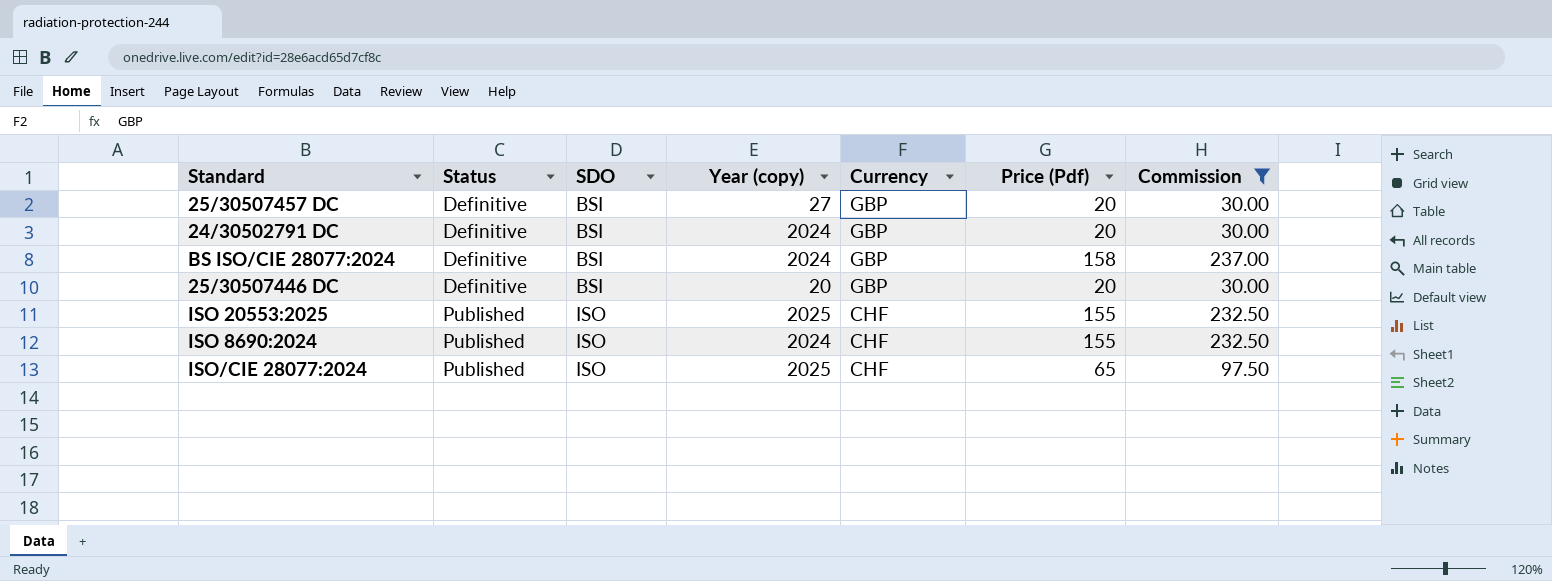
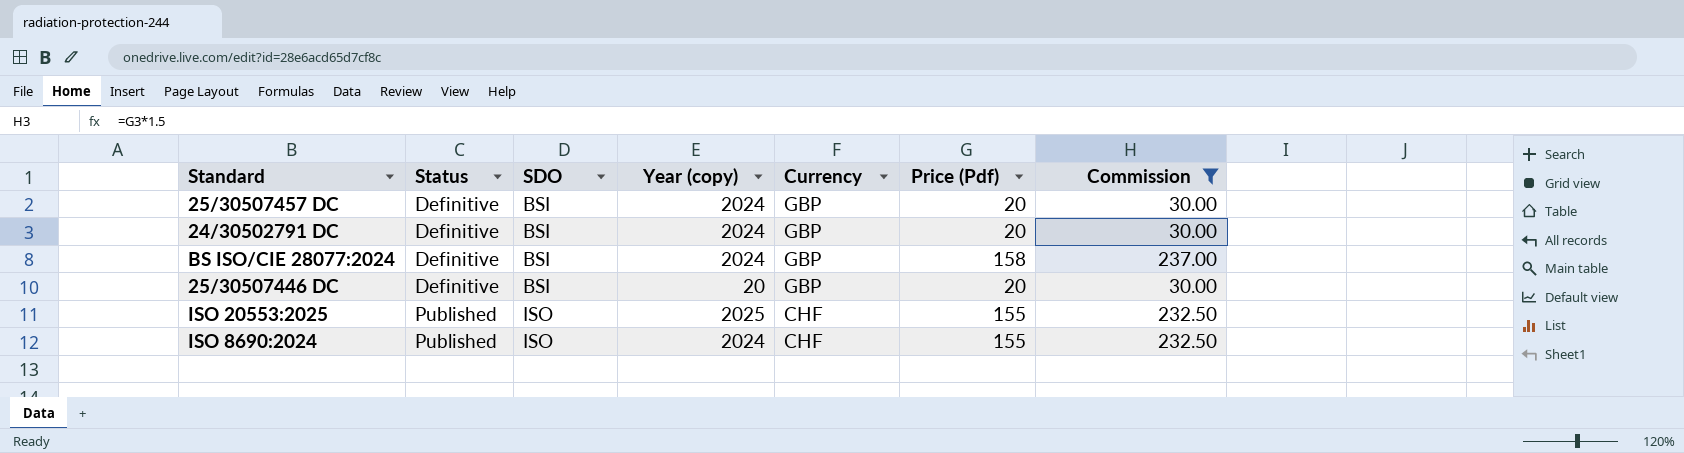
row ISO/CIE 28077:2024: Published | ISO | 2025 | CHF | 65 | 97.50 -> none
25/30507457 DC | Year (copy): 27 -> 2024

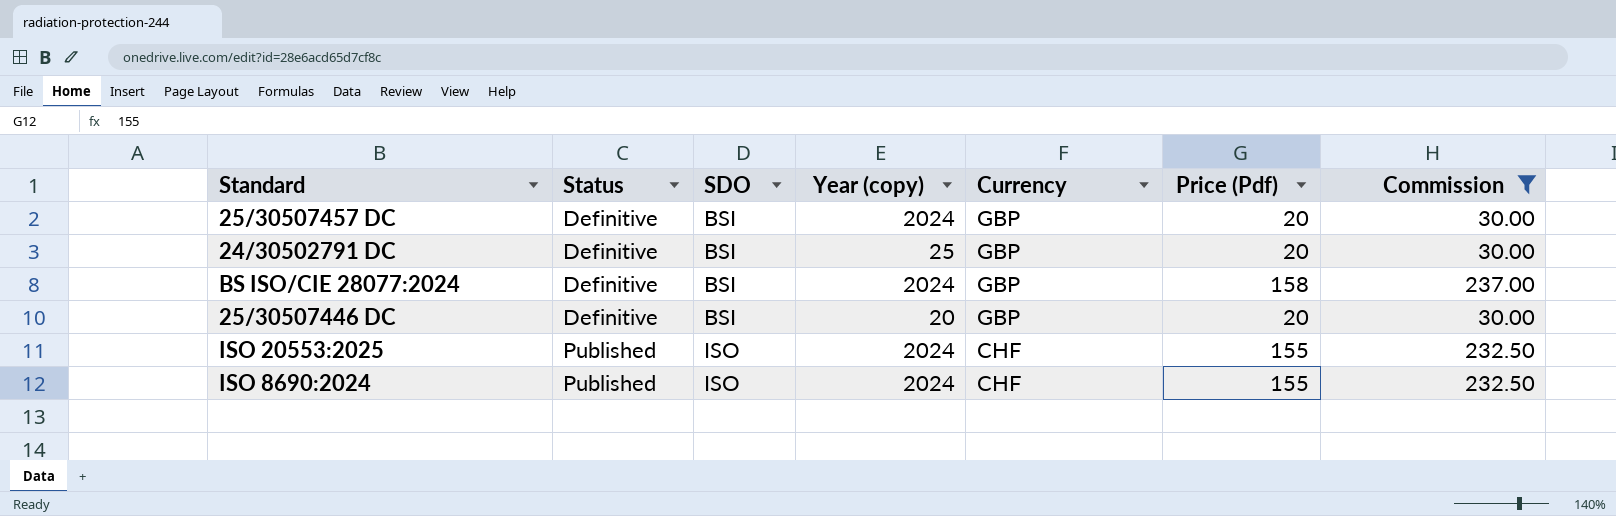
24/30502791 DC | Year (copy): 2024 -> 25
ISO 20553:2025 | Year (copy): 2025 -> 2024

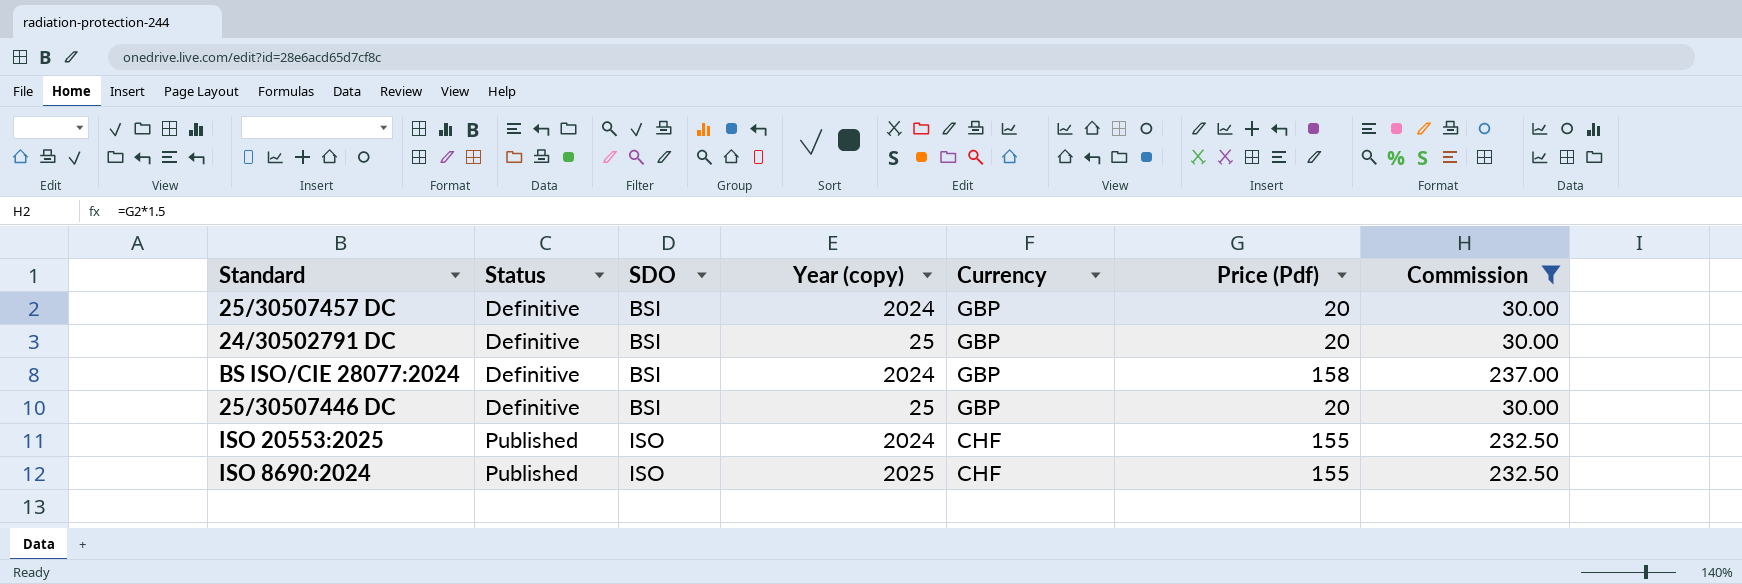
25/30507446 DC | Year (copy): 20 -> 25
ISO 8690:2024 | Year (copy): 2024 -> 2025

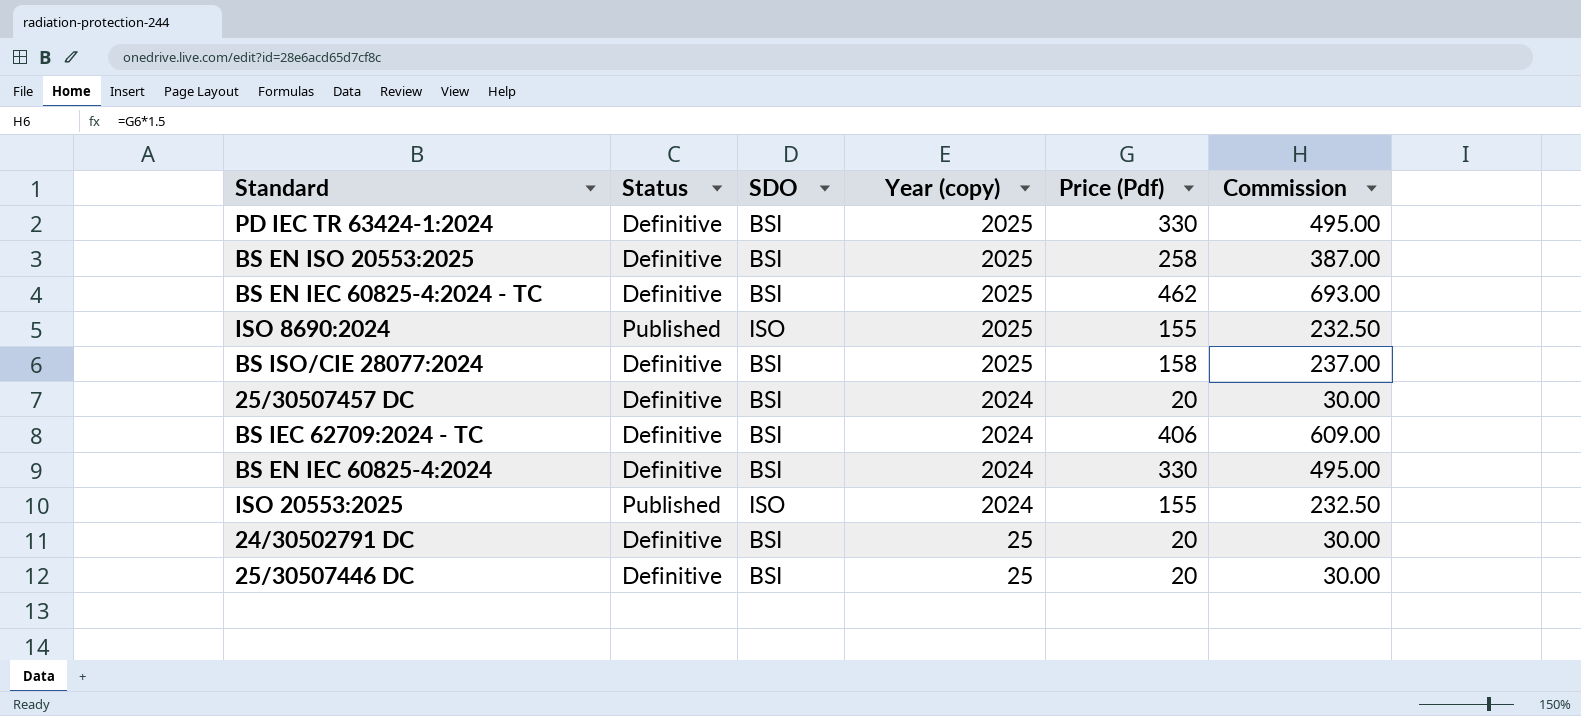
filter: Commission <= 237.00 -> none
row order: Status ascending -> Year (copy) descending
column Currency | position: 5 -> none
BS ISO/CIE 28077:2024 | Year (copy): 2024 -> 2025

